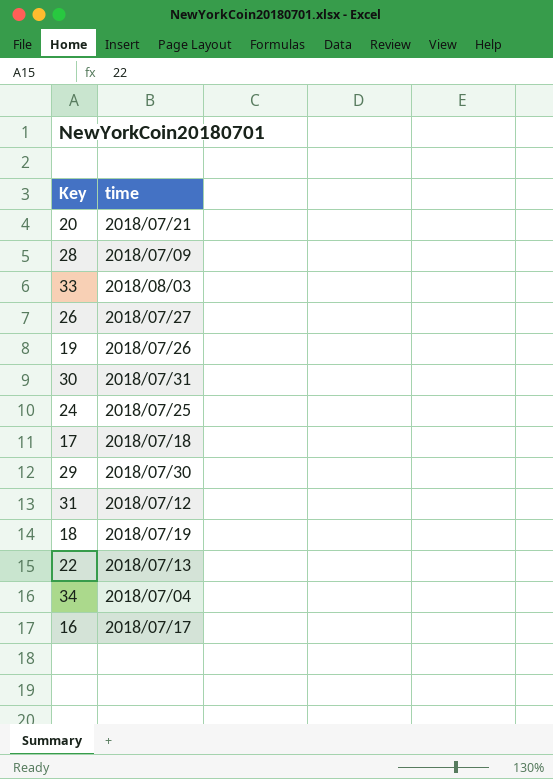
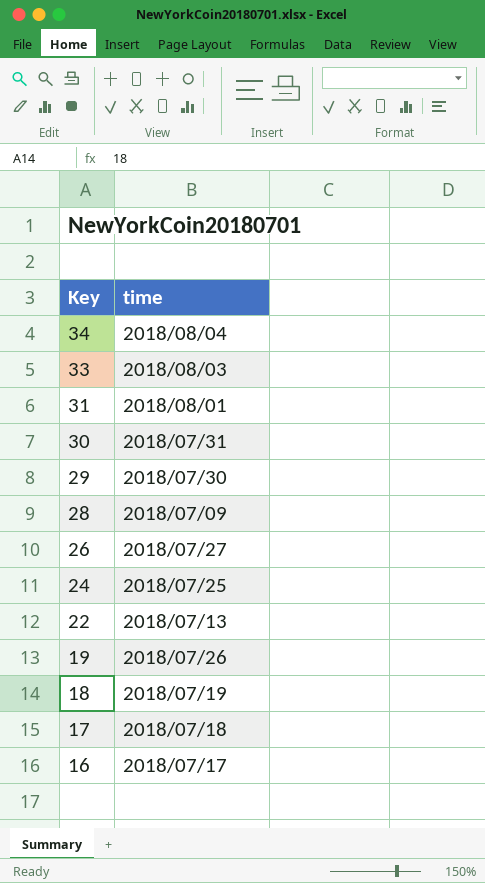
row order: none -> Key descending
row 20: 2018/07/21 -> none
34 | time: 2018/07/04 -> 2018/08/04
31 | time: 2018/07/12 -> 2018/08/01

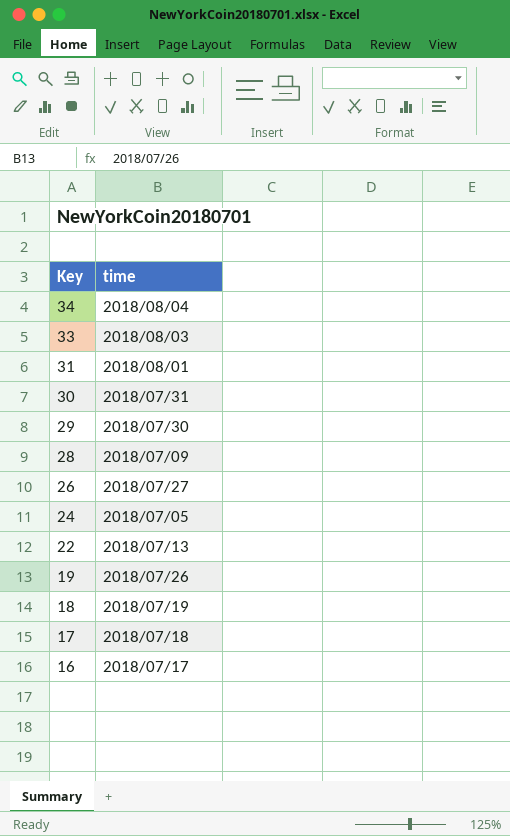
24 | time: 2018/07/25 -> 2018/07/05

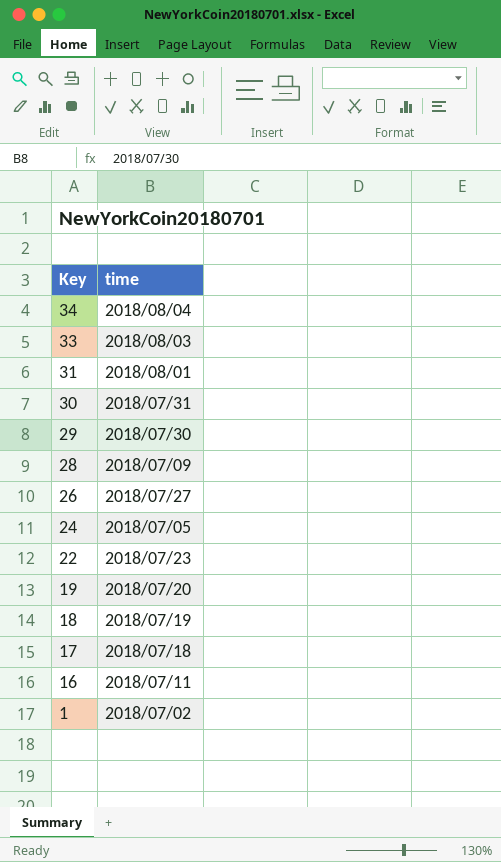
22 | time: 2018/07/13 -> 2018/07/23
19 | time: 2018/07/26 -> 2018/07/20
16 | time: 2018/07/17 -> 2018/07/11
row 1: none -> 2018/07/02

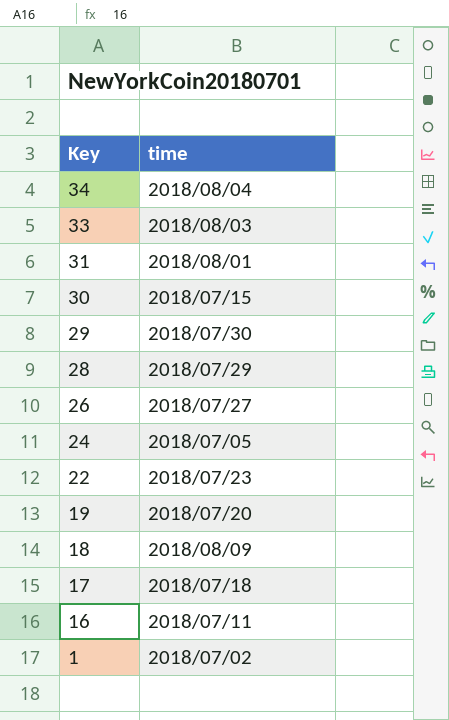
30 | time: 2018/07/31 -> 2018/07/15
28 | time: 2018/07/09 -> 2018/07/29
18 | time: 2018/07/19 -> 2018/08/09

